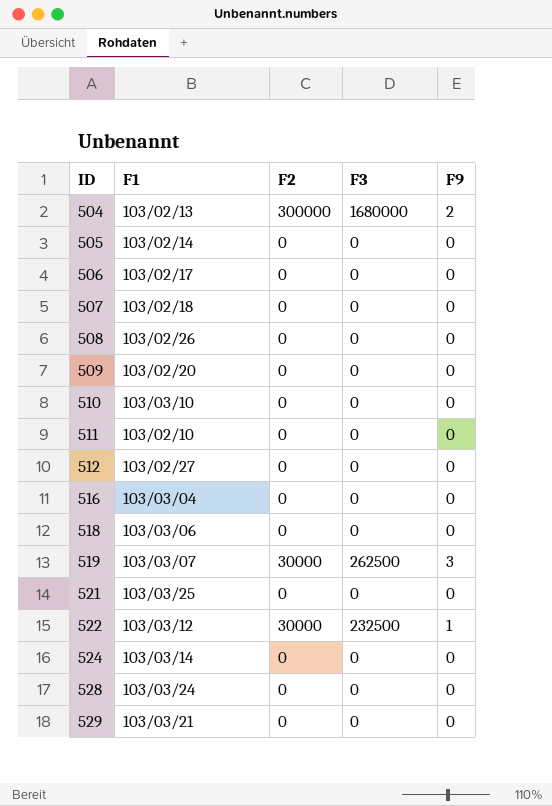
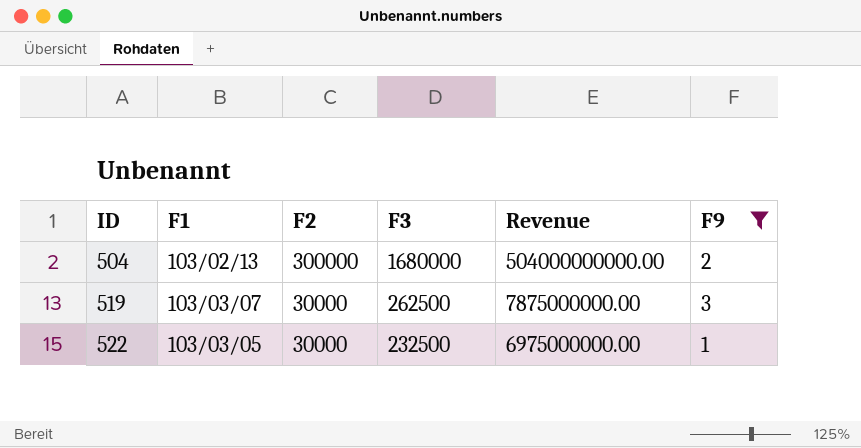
filter: none -> F9 != 0
column Revenue | formula: none -> [F2] * [F3]
522 | F1: 103/03/12 -> 103/03/05

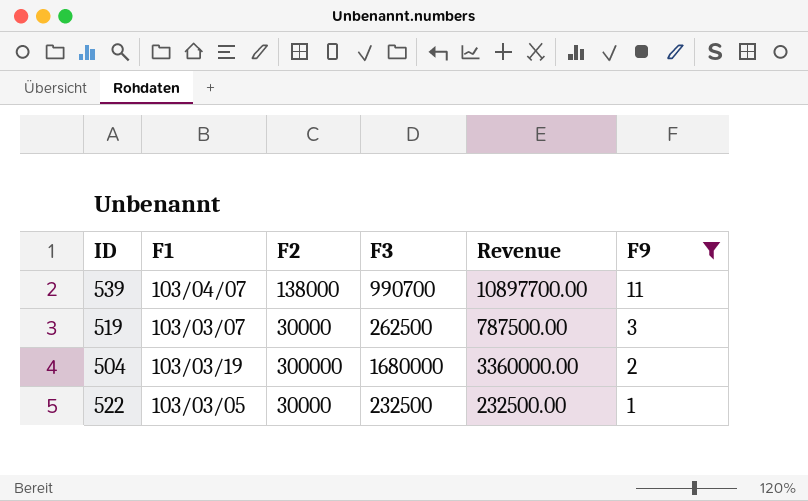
row order: ID ascending -> F9 descending
column Revenue | formula: [F2] * [F3] -> [F3] * [F9]
row 539: none -> 103/04/07 | 138000 | 990700 | 10897700.00 | 11
504 | F1: 103/02/13 -> 103/03/19

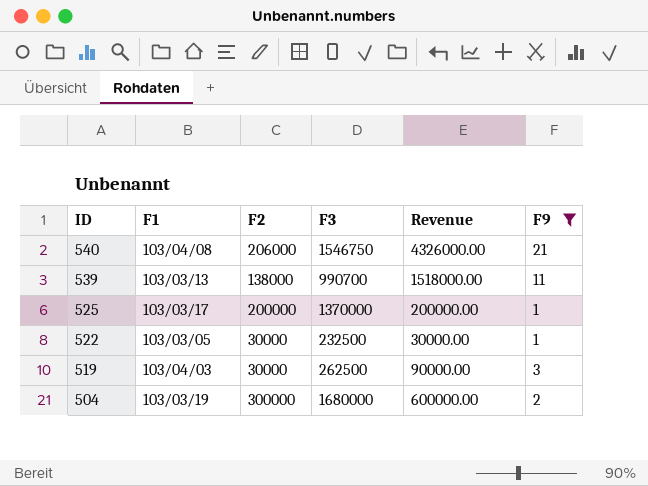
row order: F9 descending -> ID descending
column Revenue | formula: [F3] * [F9] -> [F2] * [F9]
row 540: none -> 103/04/08 | 206000 | 1546750 | 4326000.00 | 21
539 | F1: 103/04/07 -> 103/03/13
row 525: none -> 103/03/17 | 200000 | 1370000 | 200000.00 | 1
519 | F1: 103/03/07 -> 103/04/03

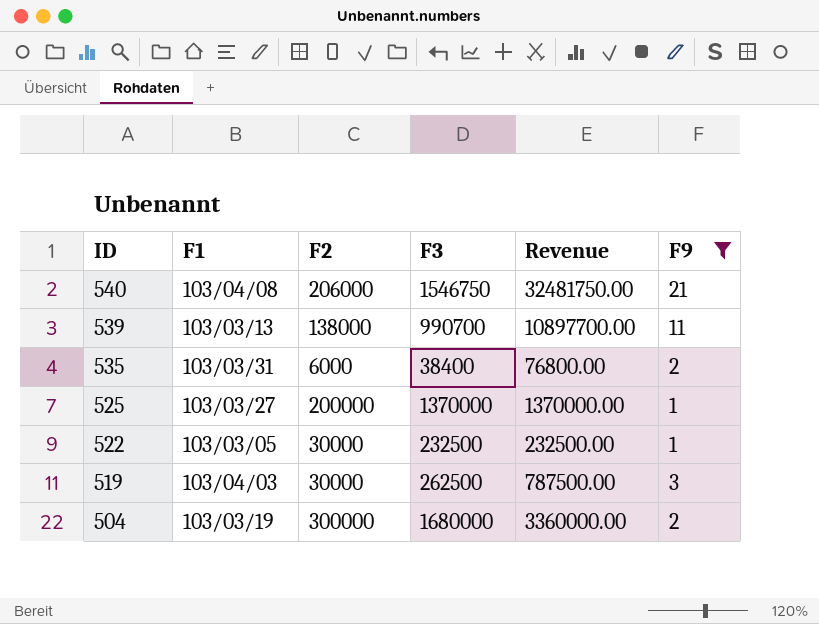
column Revenue | formula: [F2] * [F9] -> [F3] * [F9]
row 535: none -> 103/03/31 | 6000 | 38400 | 76800.00 | 2
525 | F1: 103/03/17 -> 103/03/27

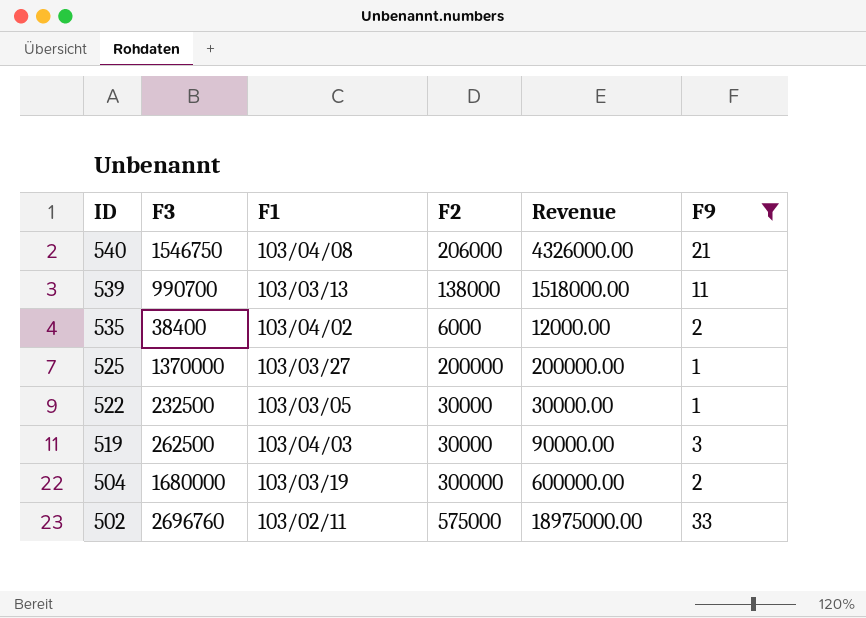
column F3 | position: 4 -> 2
column Revenue | formula: [F3] * [F9] -> [F2] * [F9]
535 | F1: 103/03/31 -> 103/04/02
row 502: none -> 2696760 | 103/02/11 | 575000 | 18975000.00 | 33

